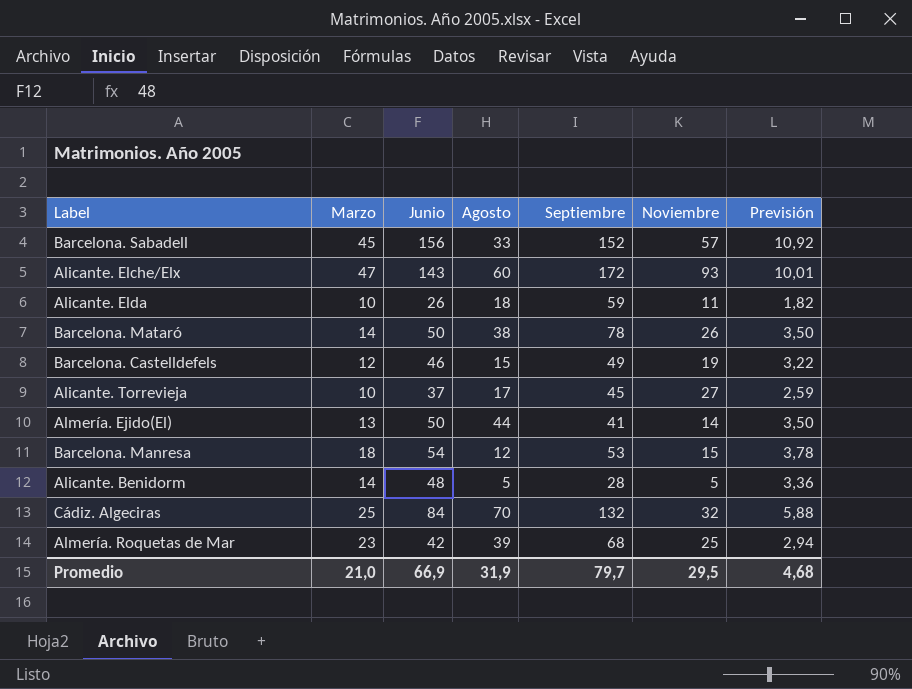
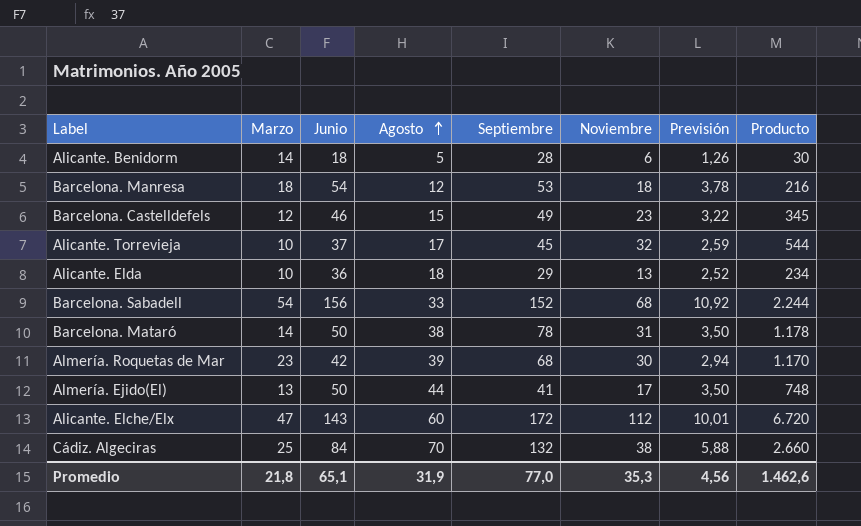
row order: none -> Agosto ascending
column Producto | formula: none -> [Agosto] * [Noviembre]
Alicante. Benidorm | Junio: 48 -> 18
Alicante. Benidorm | Noviembre: 5 -> 6
Alicante. Benidorm | Previsión: 3,36 -> 1,26
Barcelona. Manresa | Noviembre: 15 -> 18
Barcelona. Castelldefels | Noviembre: 19 -> 23
Alicante. Torrevieja | Noviembre: 27 -> 32
Alicante. Elda | Junio: 26 -> 36
Alicante. Elda | Septiembre: 59 -> 29
Alicante. Elda | Noviembre: 11 -> 13
Alicante. Elda | Previsión: 1,82 -> 2,52
Barcelona. Sabadell | Marzo: 45 -> 54
Barcelona. Sabadell | Noviembre: 57 -> 68
Barcelona. Mataró | Noviembre: 26 -> 31
Almería. Roquetas de Mar | Noviembre: 25 -> 30
Almería. Ejido(El) | Noviembre: 14 -> 17
Alicante. Elche/Elx | Noviembre: 93 -> 112
Cádiz. Algeciras | Noviembre: 32 -> 38
Promedio | Marzo: 21,0 -> 21,8
Promedio | Junio: 66,9 -> 65,1
Promedio | Septiembre: 79,7 -> 77,0
Promedio | Noviembre: 29,5 -> 35,3
Promedio | Previsión: 4,68 -> 4,56

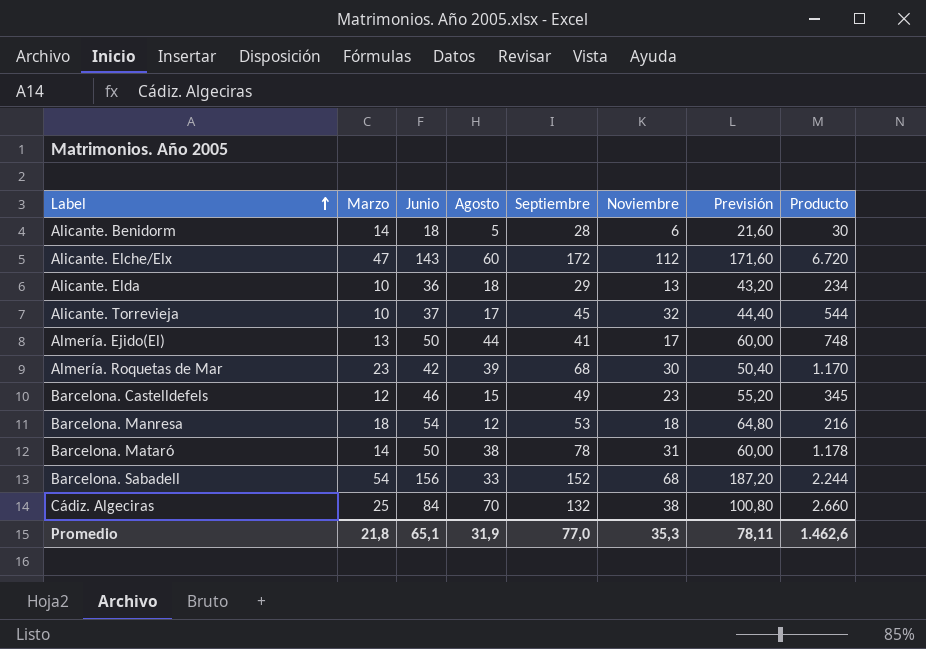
row order: Agosto ascending -> Label ascending
column Previsión | formula: [Junio] * 0,07 -> [Junio] * 1,2
Promedio | Previsión: 4,56 -> 78,11

